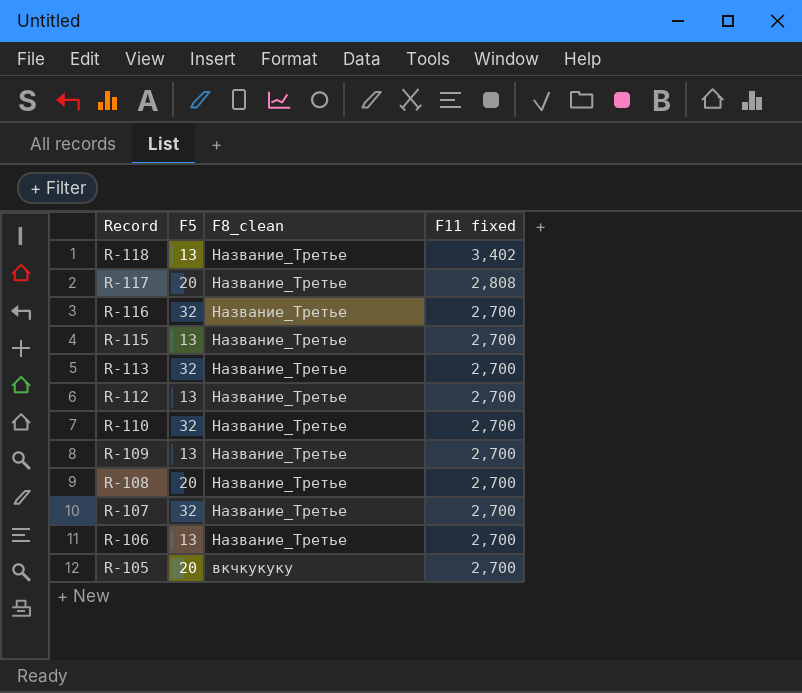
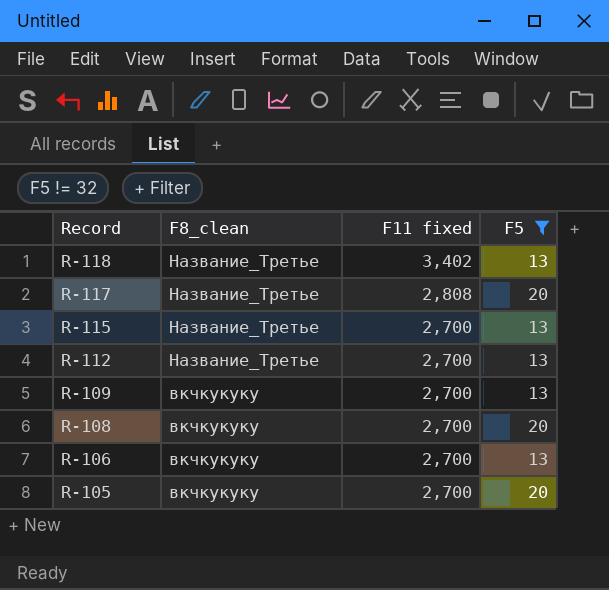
filter: none -> F5 != 32
column F5 | position: 2 -> 4
R-109 | F8_clean: Название_Третье -> вкчкукуку
R-108 | F8_clean: Название_Третье -> вкчкукуку
R-106 | F8_clean: Название_Третье -> вкчкукуку

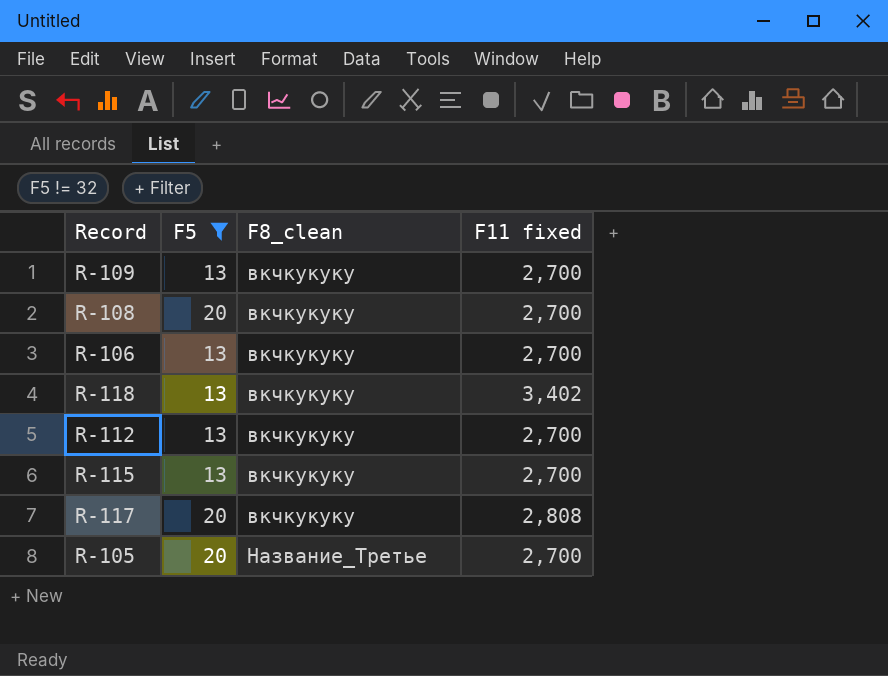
row order: Record descending -> F8_clean ascending
column F5 | position: 4 -> 2
R-118 | F8_clean: Название_Третье -> вкчкукуку
R-112 | F8_clean: Название_Третье -> вкчкукуку
R-115 | F8_clean: Название_Третье -> вкчкукуку
R-117 | F8_clean: Название_Третье -> вкчкукуку
R-105 | F8_clean: вкчкукуку -> Название_Третье

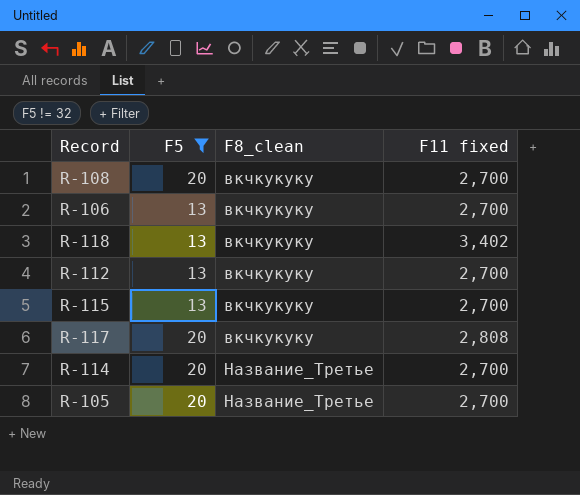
row R-109: 13 | вкчкукуку | 2,700 -> none
row R-114: none -> 20 | Название_Третье | 2,700

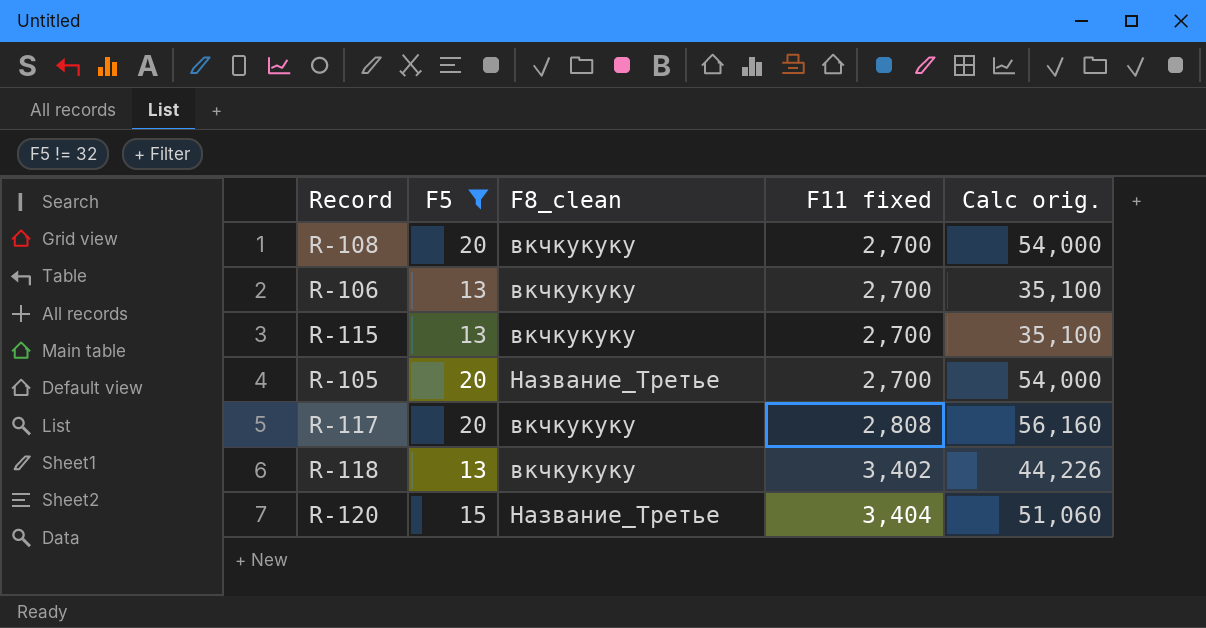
row order: F8_clean ascending -> F11 fixed ascending
column Calc orig. | formula: none -> [F5] * [F11 fixed]
row R-112: 13 | вкчкукуку | 2,700 -> none
row R-114: 20 | Название_Третье | 2,700 -> none
row R-120: none -> 15 | Название_Третье | 3,404 | 51,060

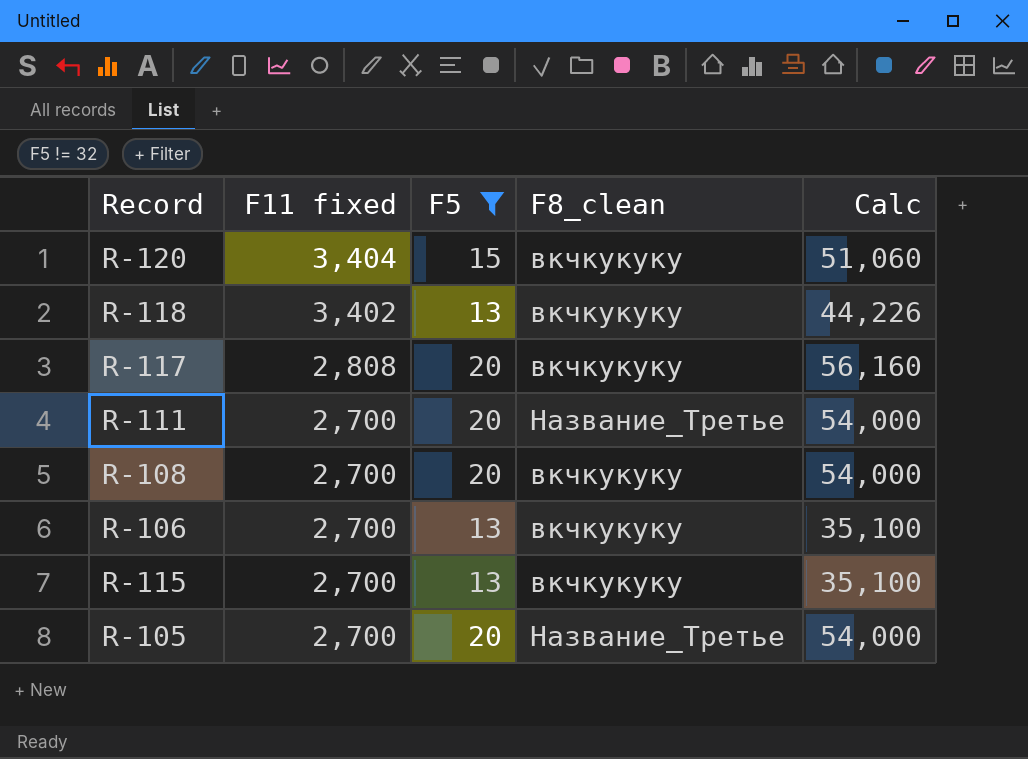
row order: F11 fixed ascending -> F11 fixed descending
column F11 fixed | position: 4 -> 2
column name: Calc orig. -> Calc
R-120 | F8_clean: Название_Третье -> вкчкукуку
row R-111: none -> 2,700 | 20 | Название_Третье | 54,000

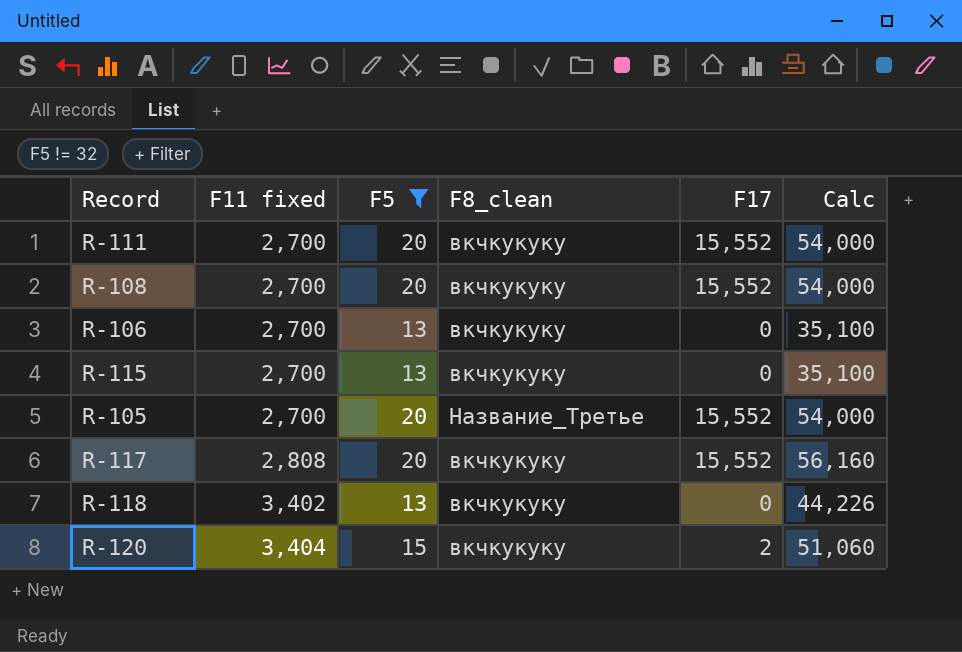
row order: F11 fixed descending -> F11 fixed ascending
column F17 | position: none -> 5
R-111 | F8_clean: Название_Третье -> вкчкукуку

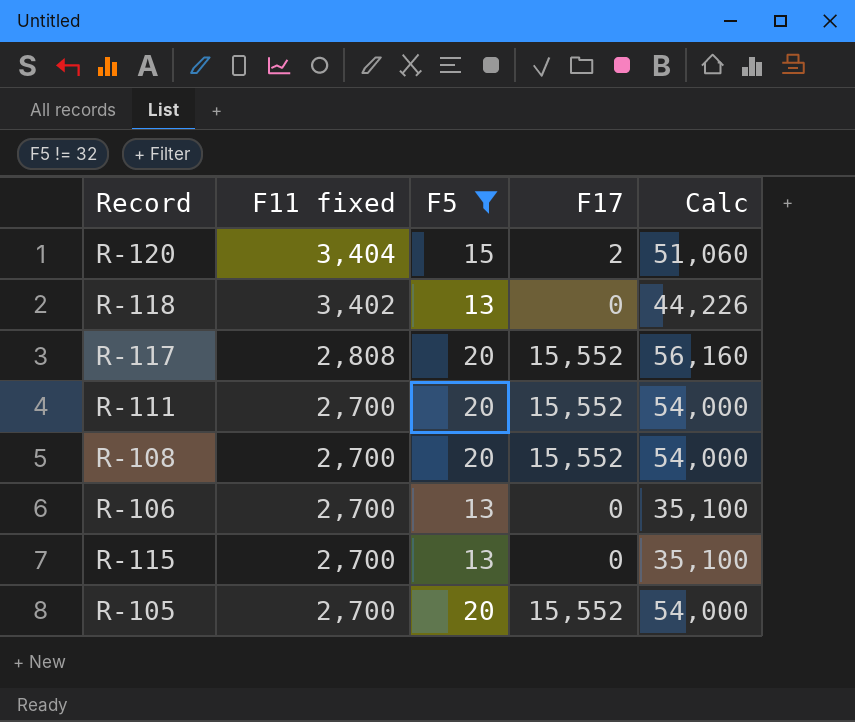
row order: F11 fixed ascending -> F11 fixed descending
column F8_clean | position: 4 -> none

